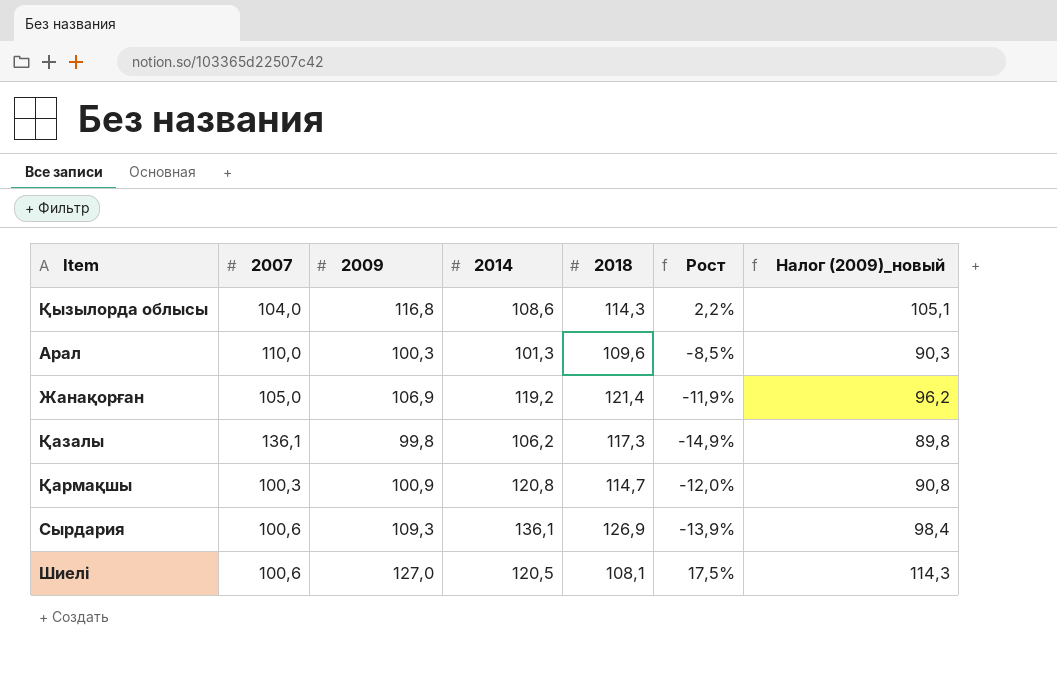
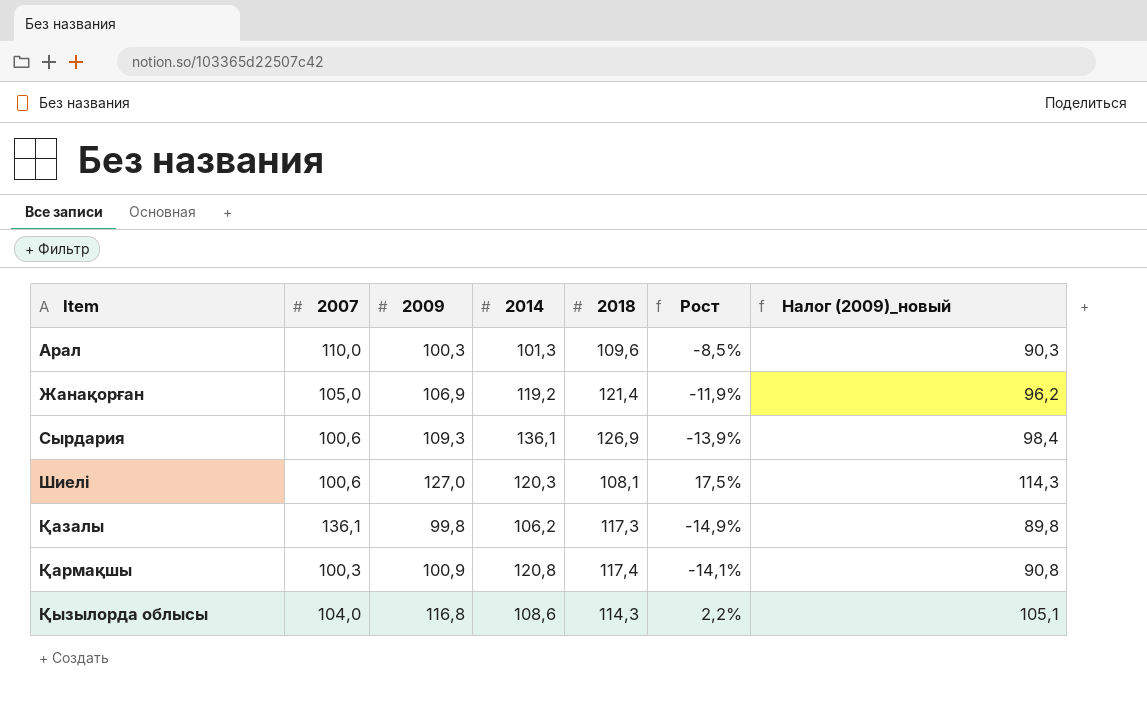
row order: none -> Item ascending
Шиелі | 2014: 120,5 -> 120,3
Қармақшы | 2018: 114,7 -> 117,4
Қармақшы | Рост: -12,0% -> -14,1%

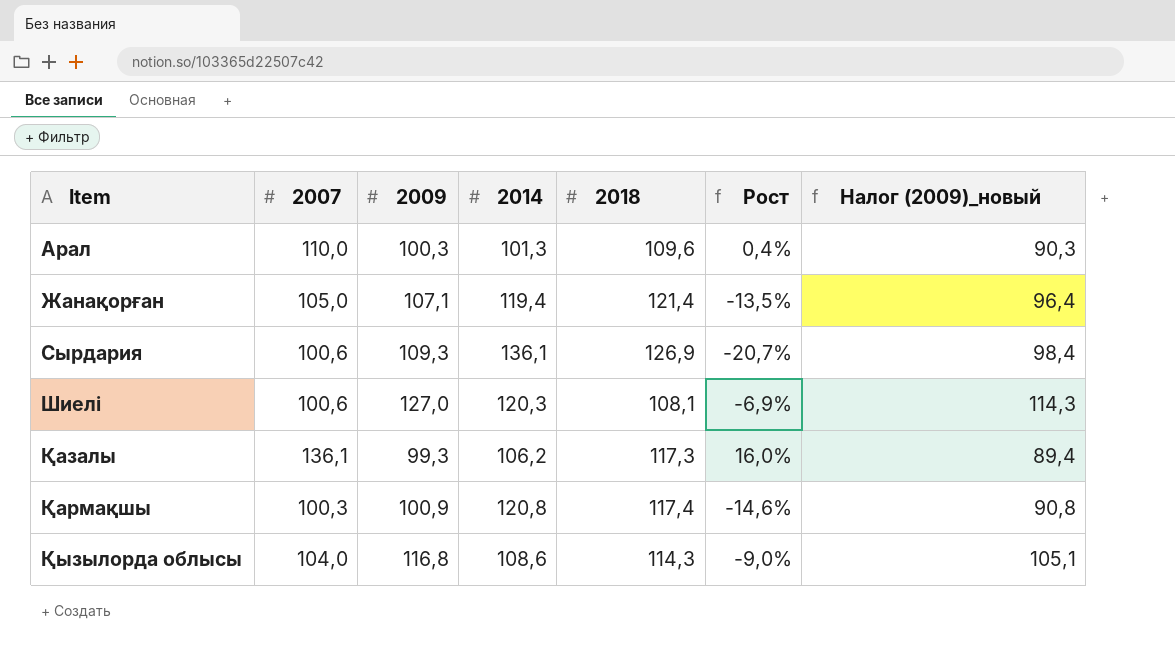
column Рост | formula: ([2009] - [2018]) / [2018] -> ([2007] - [2018]) / [2018]
Жанақорған | 2009: 106,9 -> 107,1
Жанақорған | 2014: 119,2 -> 119,4
Жанақорған | Налог (2009)_новый: 96,2 -> 96,4
Қазалы | 2009: 99,8 -> 99,3
Қазалы | Налог (2009)_новый: 89,8 -> 89,4

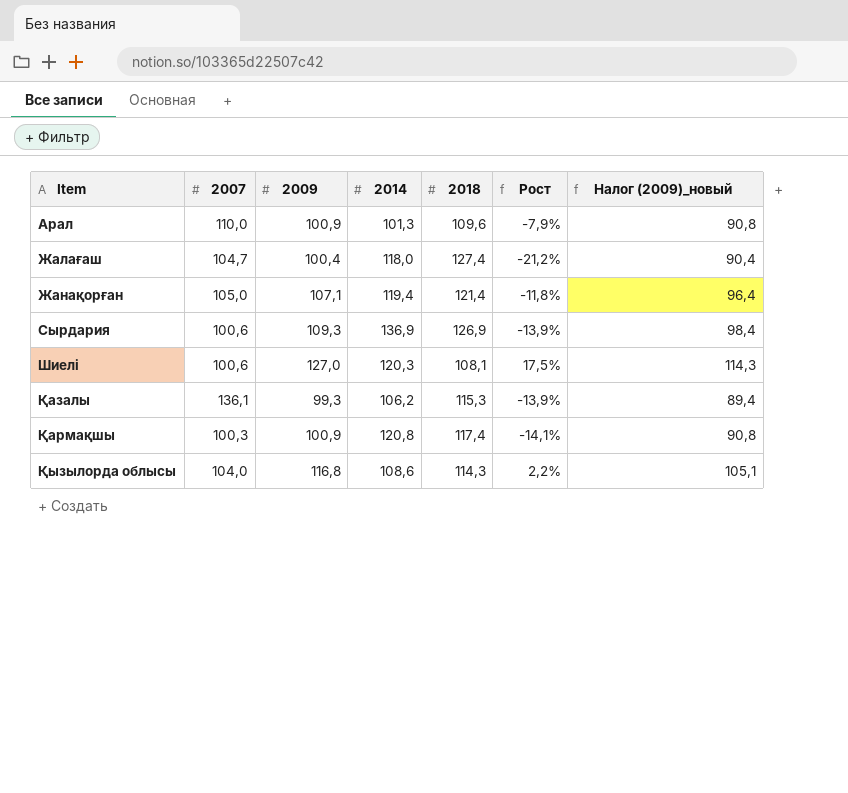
column Рост | formula: ([2007] - [2018]) / [2018] -> ([2009] - [2018]) / [2018]
Арал | 2009: 100,3 -> 100,9
Арал | Налог (2009)_новый: 90,3 -> 90,8
row Жалағаш: none -> 104,7 | 100,4 | 118,0 | 127,4 | -21,2% | 90,4
Сырдария | 2014: 136,1 -> 136,9
Қазалы | 2018: 117,3 -> 115,3

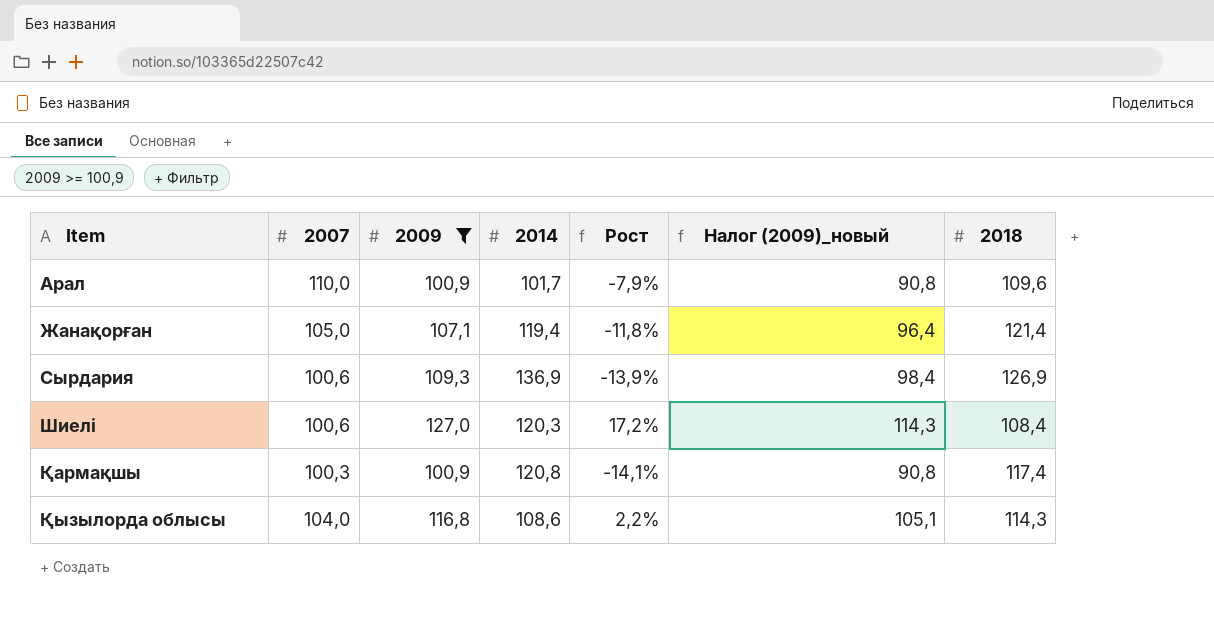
filter: none -> 2009 >= 100,9
column 2018 | position: 5 -> 7
Арал | 2014: 101,3 -> 101,7
Шиелі | Рост: 17,5% -> 17,2%
Шиелі | 2018: 108,1 -> 108,4

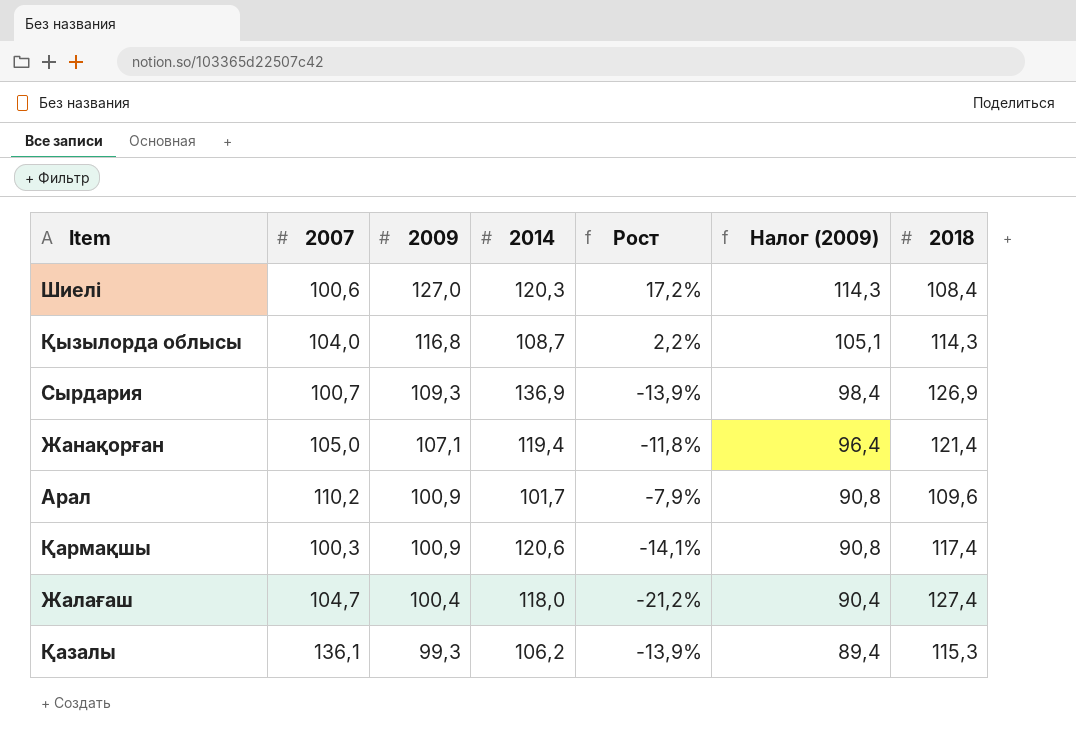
filter: 2009 >= 100,9 -> none
row order: Item ascending -> 2009 descending
column name: Налог (2009)_новый -> Налог (2009)
Қызылорда облысы | 2014: 108,6 -> 108,7
Сырдария | 2007: 100,6 -> 100,7
Арал | 2007: 110,0 -> 110,2
Қармақшы | 2014: 120,8 -> 120,6

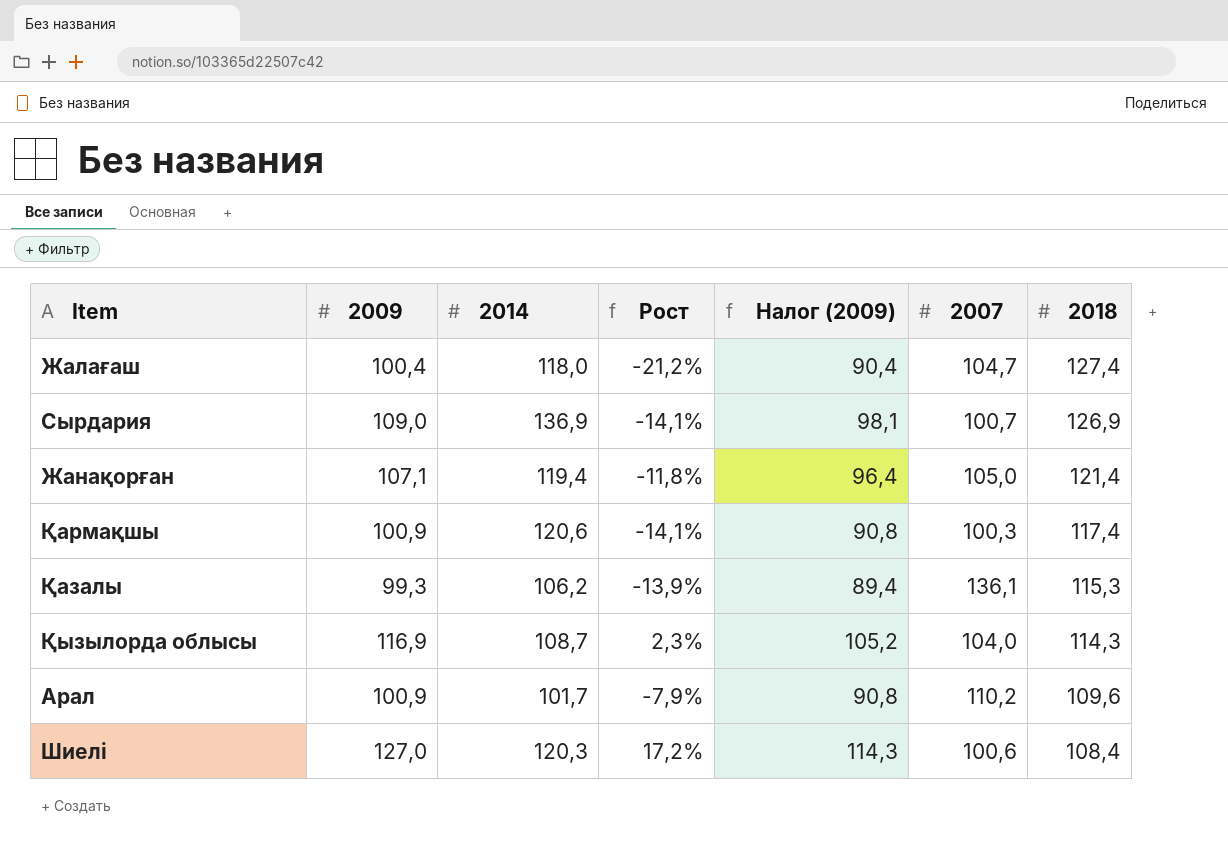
row order: 2009 descending -> 2018 descending
column 2007 | position: 2 -> 6
Сырдария | 2009: 109,3 -> 109,0
Сырдария | Рост: -13,9% -> -14,1%
Сырдария | Налог (2009): 98,4 -> 98,1
Қызылорда облысы | 2009: 116,8 -> 116,9
Қызылорда облысы | Рост: 2,2% -> 2,3%
Қызылорда облысы | Налог (2009): 105,1 -> 105,2

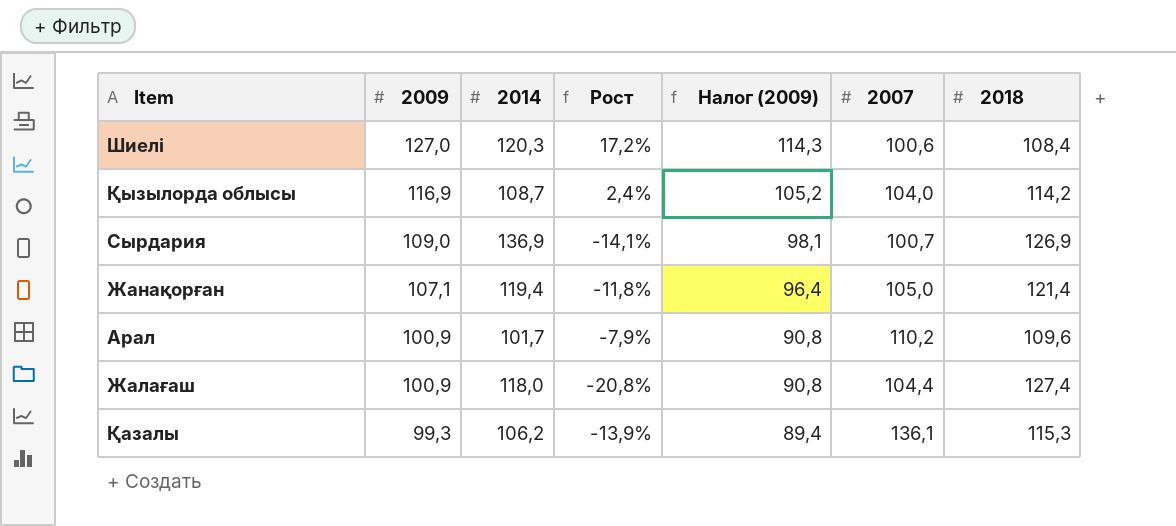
row order: 2018 descending -> 2009 descending
row Қармақшы: 100,9 | 120,6 | -14,1% | 90,8 | 100,3 | 117,4 -> none
Қызылорда облысы | Рост: 2,3% -> 2,4%
Қызылорда облысы | 2018: 114,3 -> 114,2
Жалағаш | 2009: 100,4 -> 100,9
Жалағаш | Рост: -21,2% -> -20,8%
Жалағаш | Налог (2009): 90,4 -> 90,8
Жалағаш | 2007: 104,7 -> 104,4

